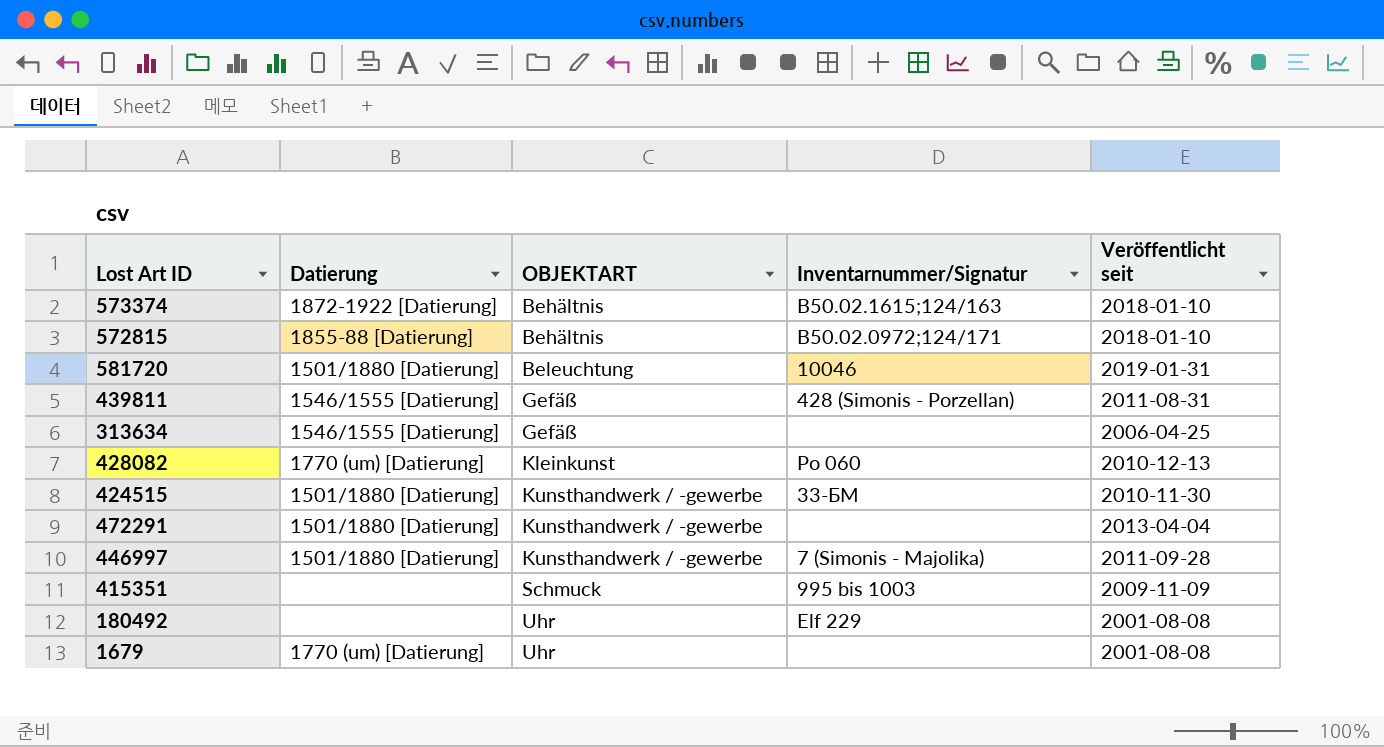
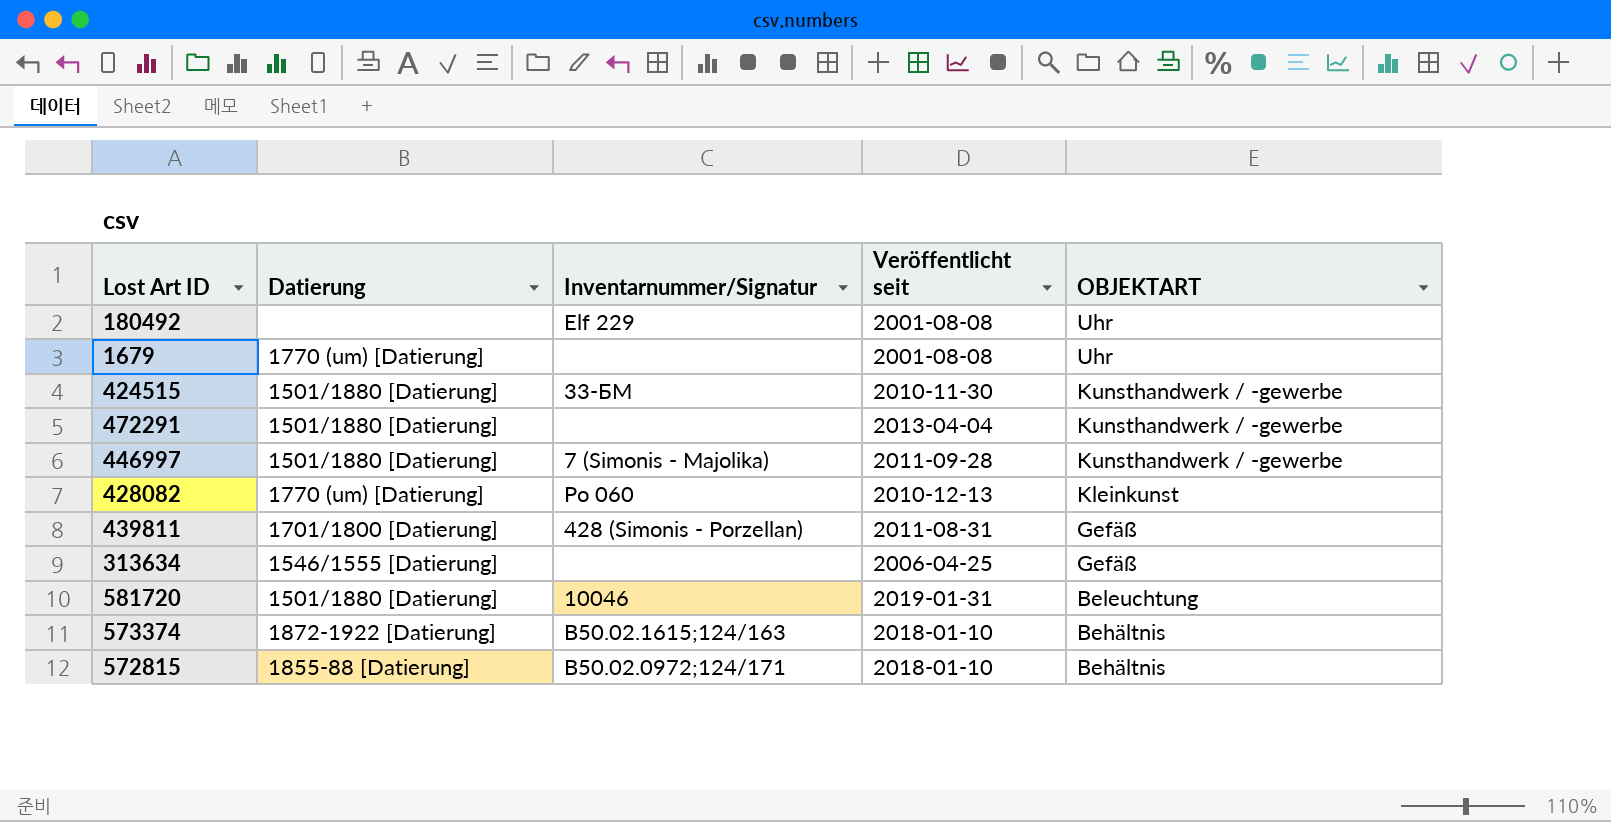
row order: OBJEKTART ascending -> OBJEKTART descending
column OBJEKTART | position: 3 -> 5
row 415351: none | Schmuck | 995 bis 1003 | 2009-11-09 -> none
439811 | Datierung: 1546/1555 [Datierung] -> 1701/1800 [Datierung]

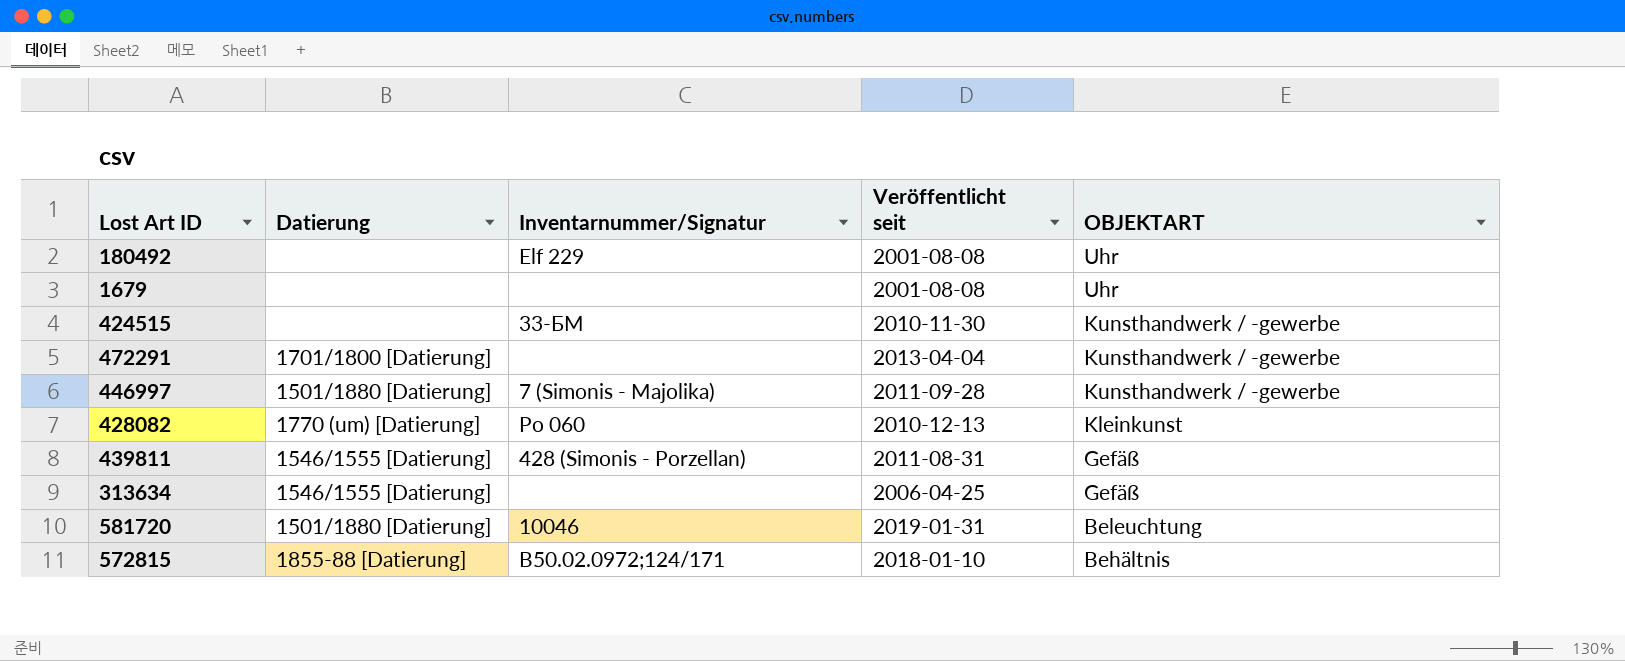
row 573374: 1872-1922 [Datierung] | B50.02.1615;124/163 | 2018-01-10 | Behältnis -> none
1679 | Datierung: 1770 (um) [Datierung] -> none
424515 | Datierung: 1501/1880 [Datierung] -> none
472291 | Datierung: 1501/1880 [Datierung] -> 1701/1800 [Datierung]
439811 | Datierung: 1701/1800 [Datierung] -> 1546/1555 [Datierung]

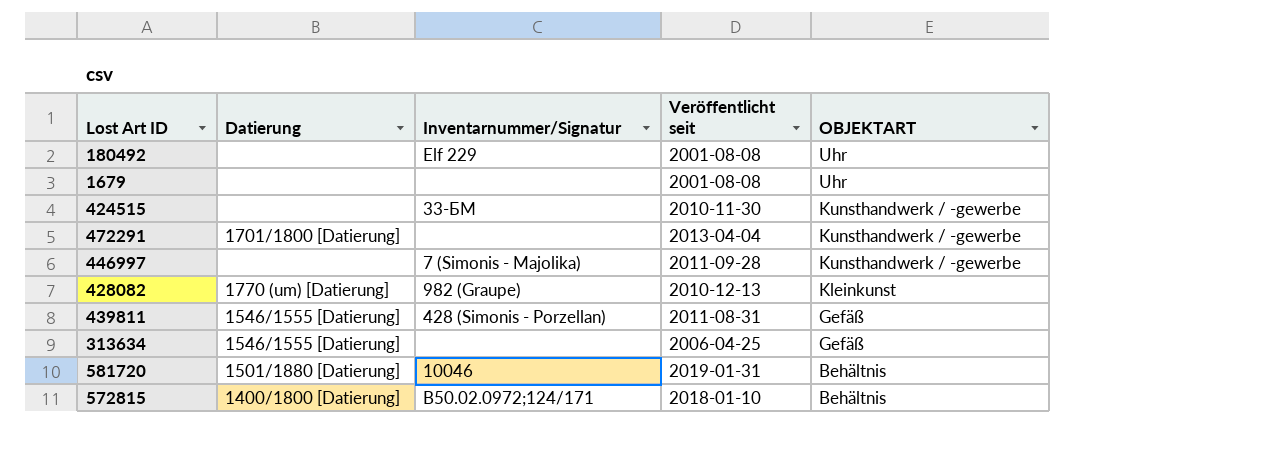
446997 | Datierung: 1501/1880 [Datierung] -> none
428082 | Inventarnummer/Signatur: Po 060 -> 982 (Graupe)
581720 | OBJEKTART: Beleuchtung -> Behältnis
572815 | Datierung: 1855-88 [Datierung] -> 1400/1800 [Datierung]

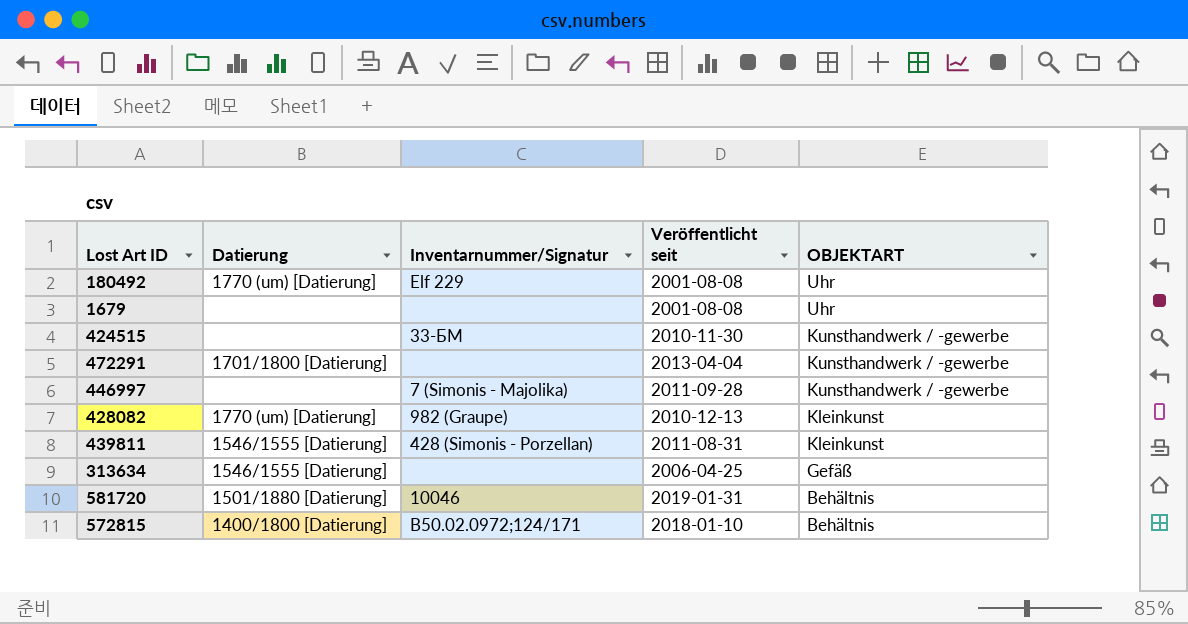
180492 | Datierung: none -> 1770 (um) [Datierung]
439811 | OBJEKTART: Gefäß -> Kleinkunst

